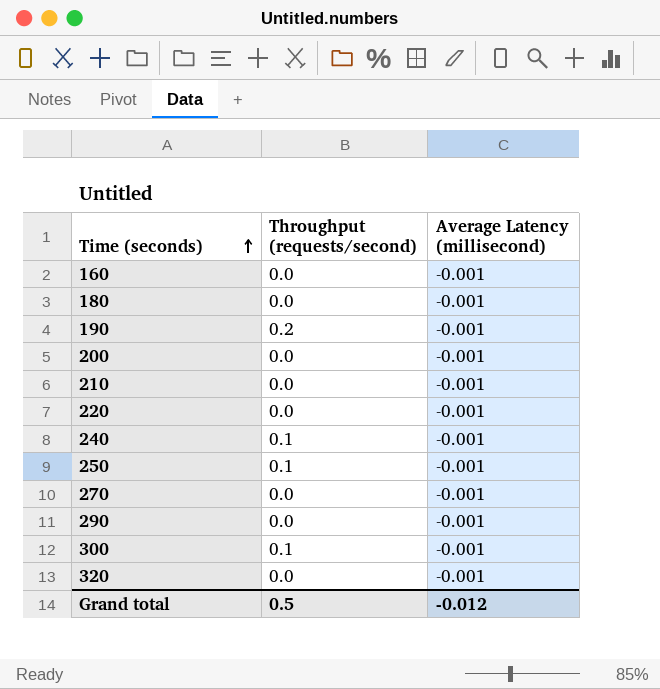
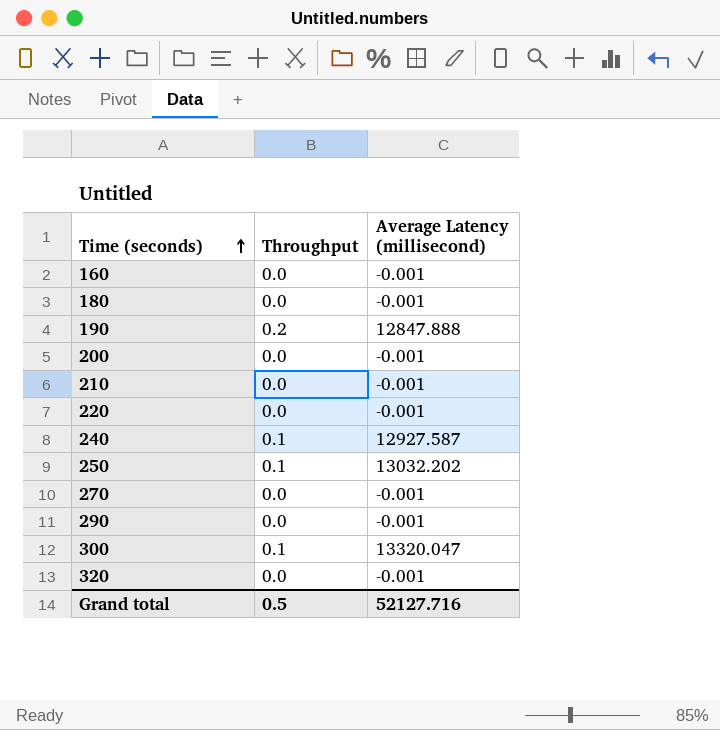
column name: Throughput (requests/second) -> Throughput
190 | Average Latency (millisecond): -0.001 -> 12847.888
240 | Average Latency (millisecond): -0.001 -> 12927.587
250 | Average Latency (millisecond): -0.001 -> 13032.202
300 | Average Latency (millisecond): -0.001 -> 13320.047
Grand total | Average Latency (millisecond): -0.012 -> 52127.716

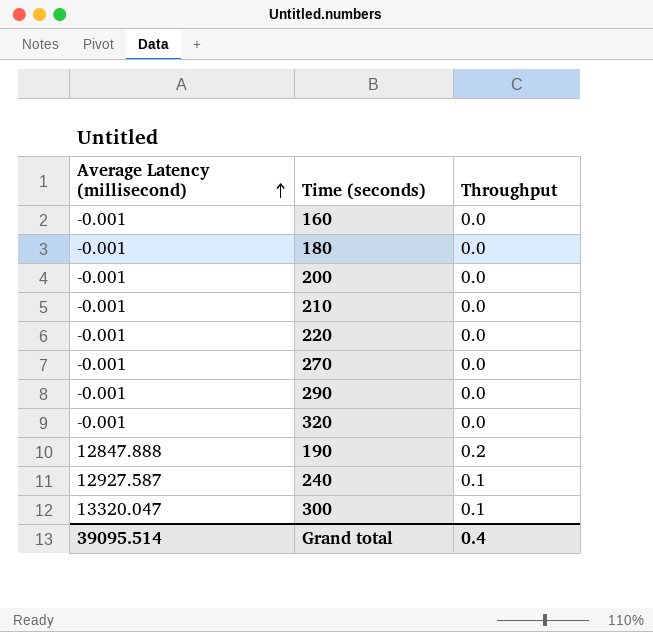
row order: Time (seconds) ascending -> Average Latency (millisecond) ascending
column Average Latency (millisecond) | position: 3 -> 1
row 250: 0.1 | 13032.202 -> none
Grand total | Average Latency (millisecond): 52127.716 -> 39095.514
Grand total | Throughput: 0.5 -> 0.4

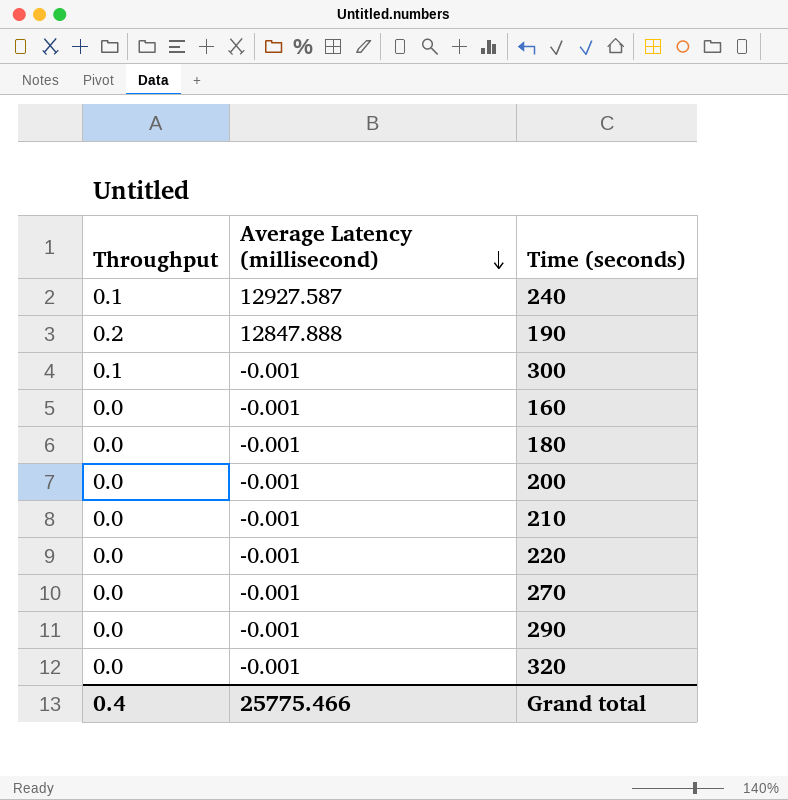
row order: Average Latency (millisecond) ascending -> Average Latency (millisecond) descending
column Throughput | position: 3 -> 1
300 | Average Latency (millisecond): 13320.047 -> -0.001
Grand total | Average Latency (millisecond): 39095.514 -> 25775.466

